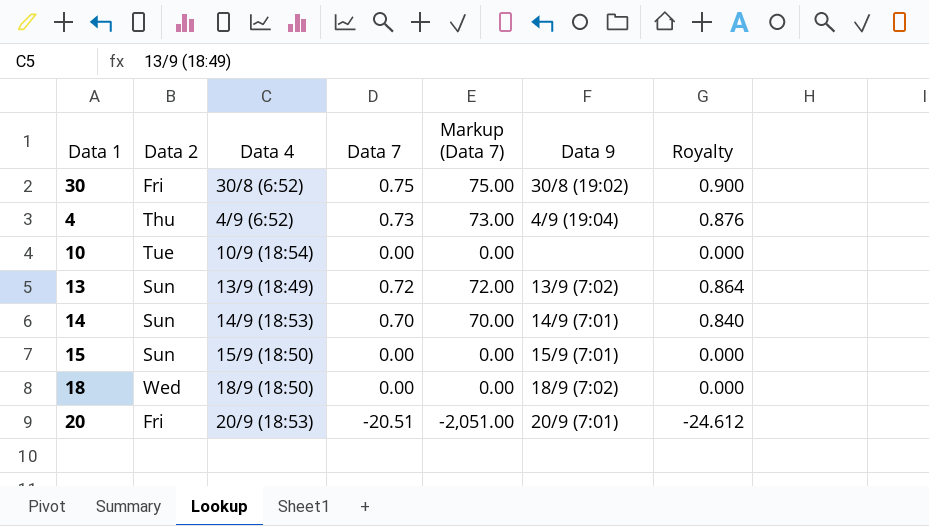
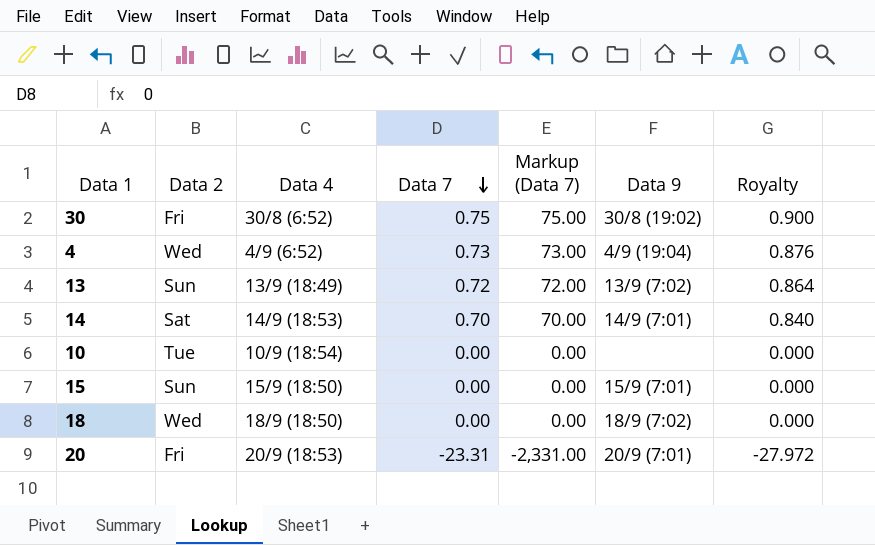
row order: none -> Data 7 descending
4 | Data 2: Thu -> Wed
14 | Data 2: Sun -> Sat
20 | Data 7: -20.51 -> -23.31
20 | Markup (Data 7): -2,051.00 -> -2,331.00
20 | Royalty: -24.612 -> -27.972

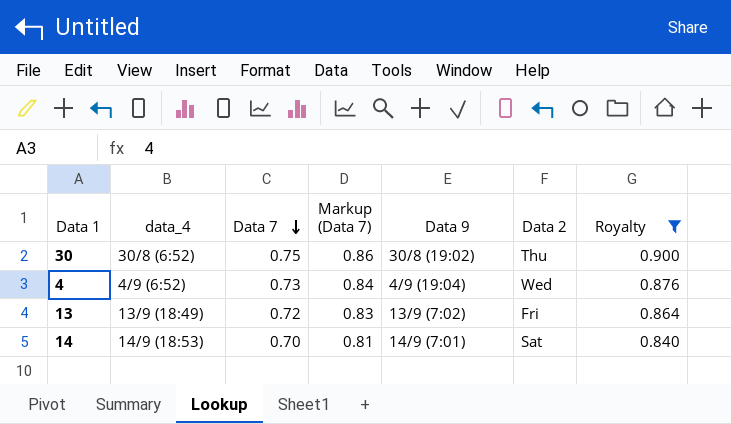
filter: none -> Royalty >= 0.840
column name: Data 4 -> data_4
column Markup (Data 7) | formula: [Data 7] * 100 -> [Data 7] * 1.15
column Data 2 | position: 2 -> 6
30 | Data 2: Fri -> Thu
13 | Data 2: Sun -> Fri

